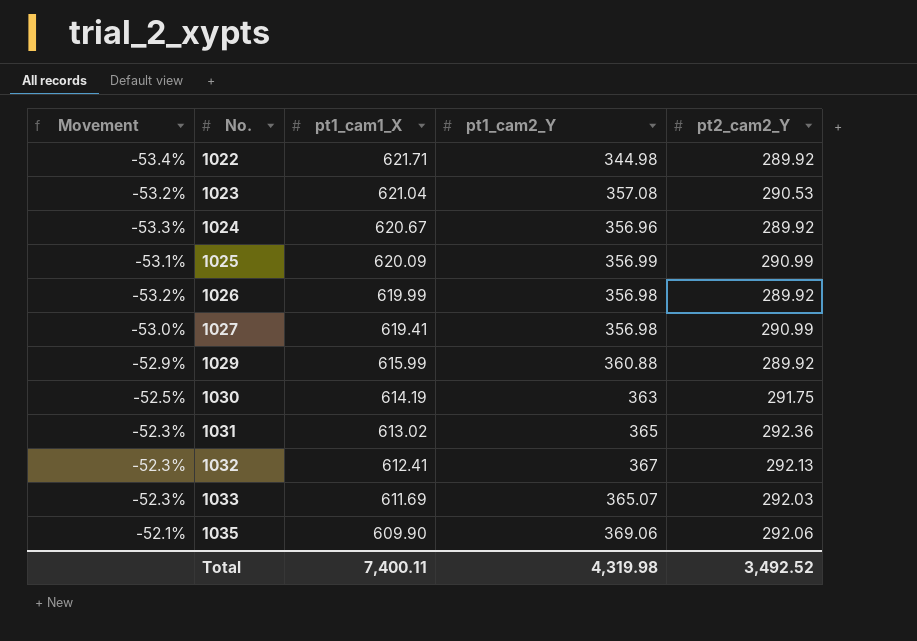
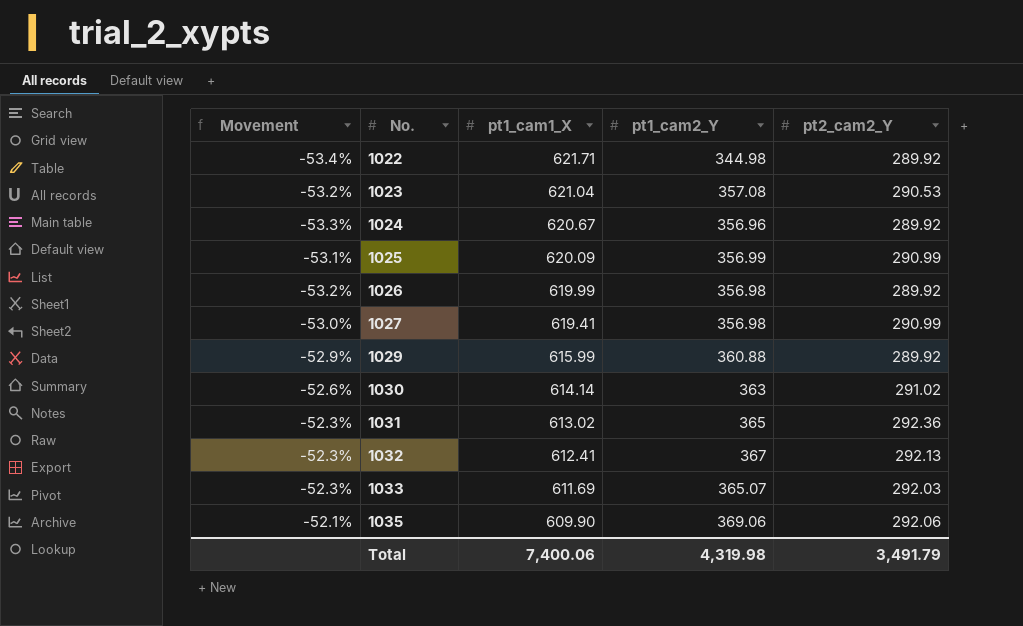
1030 | Movement: -52.5% -> -52.6%
1030 | pt1_cam1_X: 614.19 -> 614.14
1030 | pt2_cam2_Y: 291.75 -> 291.02
Total | pt1_cam1_X: 7,400.11 -> 7,400.06
Total | pt2_cam2_Y: 3,492.52 -> 3,491.79

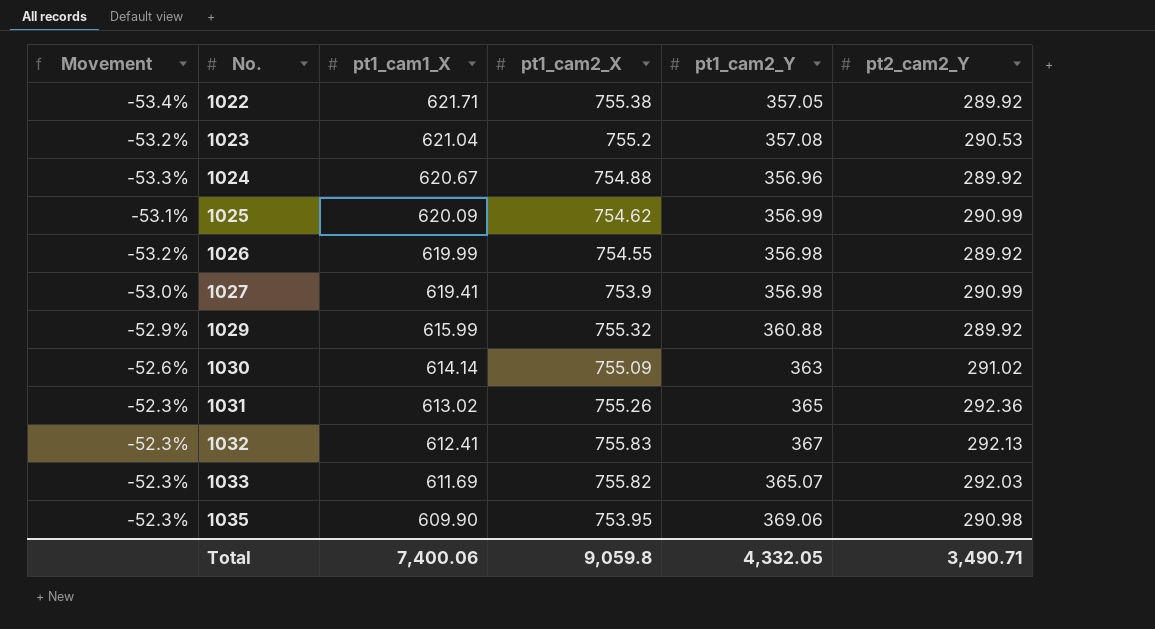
column pt1_cam2_X | position: none -> 4
1022 | pt1_cam2_Y: 344.98 -> 357.05
1035 | Movement: -52.1% -> -52.3%
1035 | pt2_cam2_Y: 292.06 -> 290.98
Total | pt1_cam2_Y: 4,319.98 -> 4,332.05
Total | pt2_cam2_Y: 3,491.79 -> 3,490.71

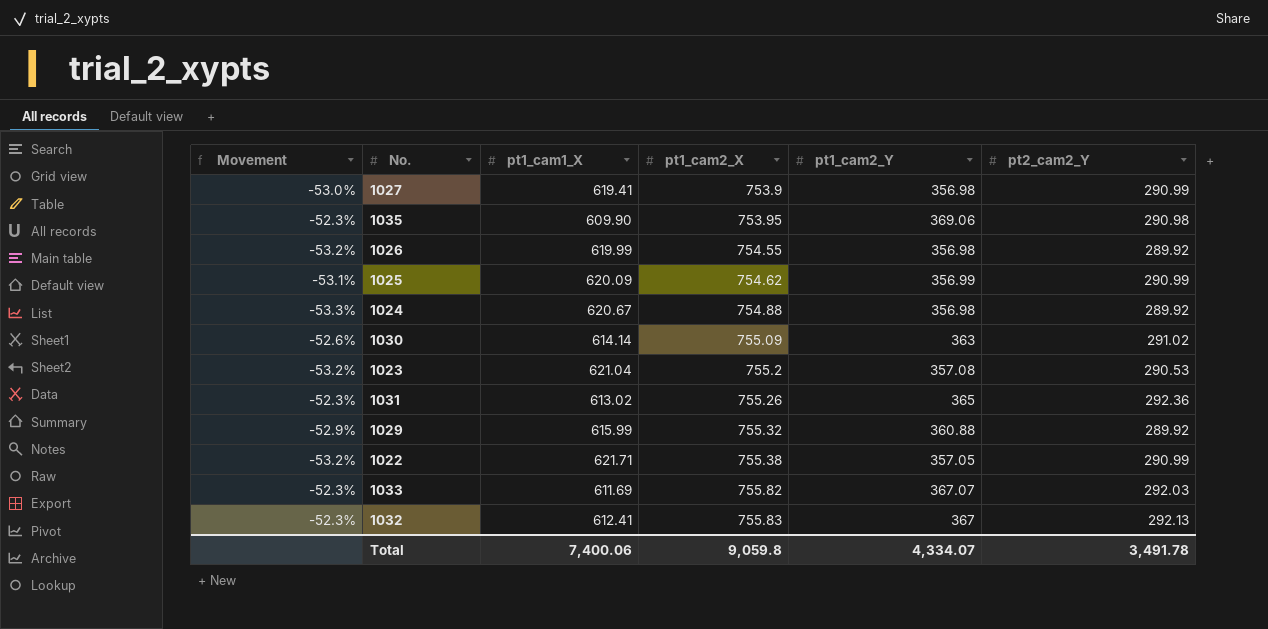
row order: No. ascending -> pt1_cam2_X ascending
1024 | pt1_cam2_Y: 356.96 -> 356.98
1022 | Movement: -53.4% -> -53.2%
1022 | pt2_cam2_Y: 289.92 -> 290.99
1033 | pt1_cam2_Y: 365.07 -> 367.07
Total | pt1_cam2_Y: 4,332.05 -> 4,334.07
Total | pt2_cam2_Y: 3,490.71 -> 3,491.78

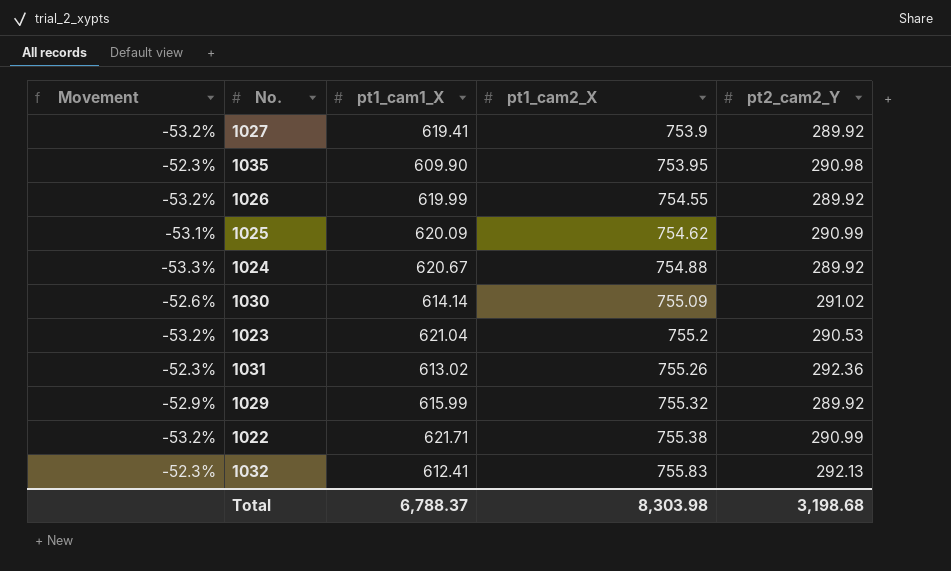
column pt1_cam2_Y | position: 5 -> none
row 1033: -52.3% | 611.69 | 755.82 | 367.07 | 292.03 -> none
1027 | Movement: -53.0% -> -53.2%
1027 | pt2_cam2_Y: 290.99 -> 289.92
Total | pt1_cam1_X: 7,400.06 -> 6,788.37
Total | pt1_cam2_X: 9,059.8 -> 8,303.98
Total | pt2_cam2_Y: 3,491.78 -> 3,198.68

